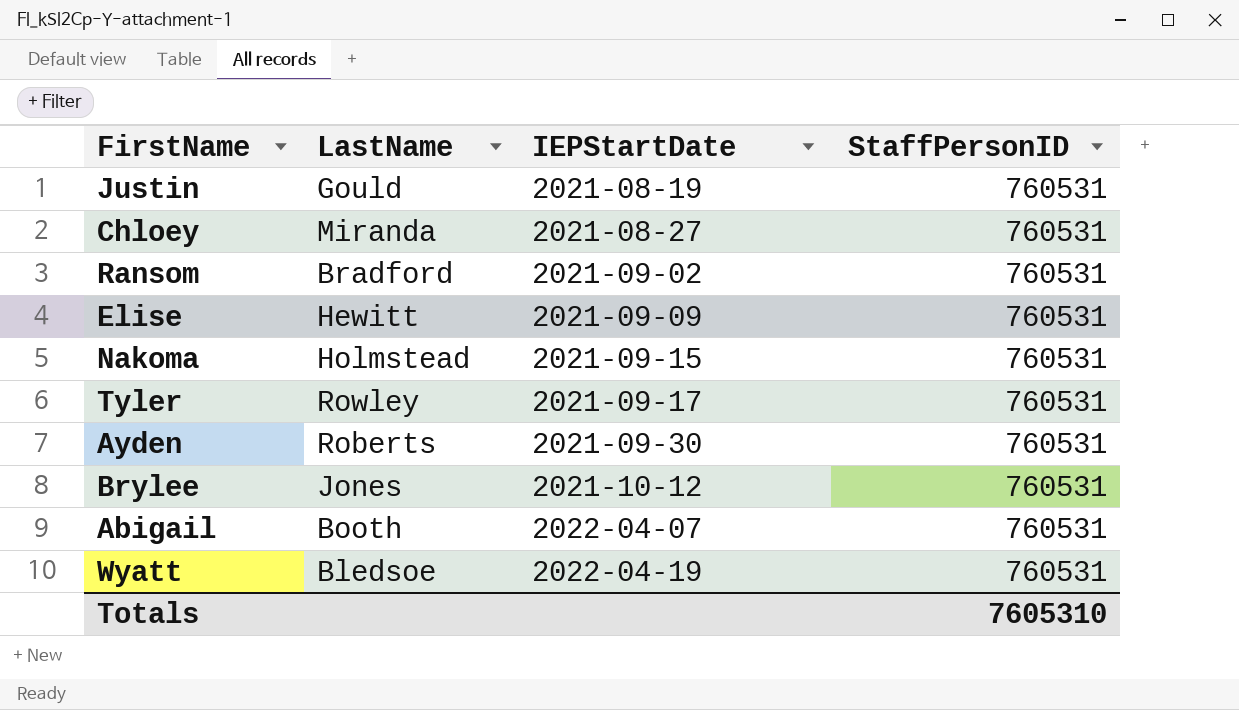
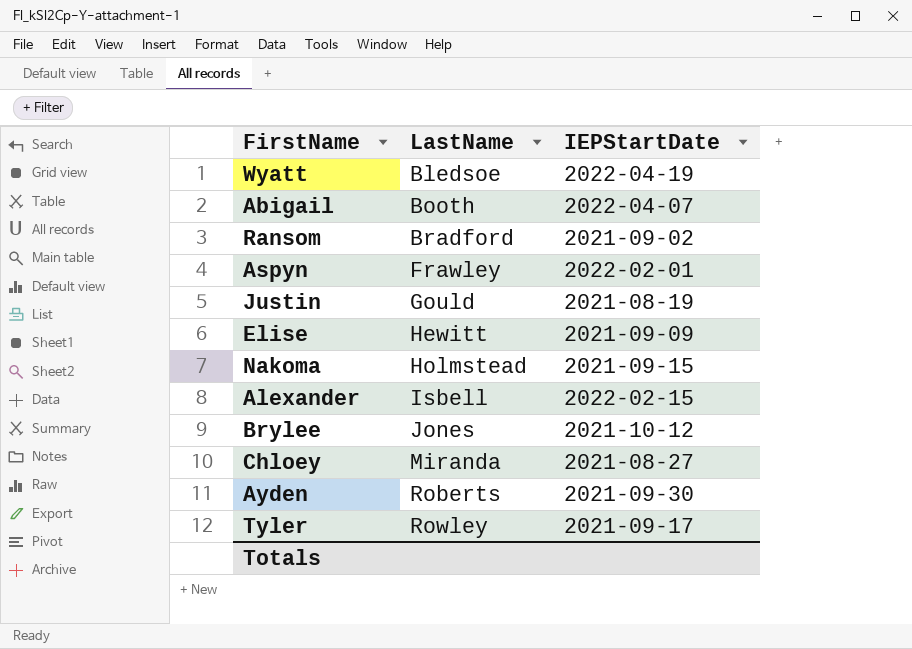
row order: IEPStartDate ascending -> LastName ascending
column StaffPersonID | position: 4 -> none
row Aspyn: none -> Frawley | 2022-02-01
row Alexander: none -> Isbell | 2022-02-15

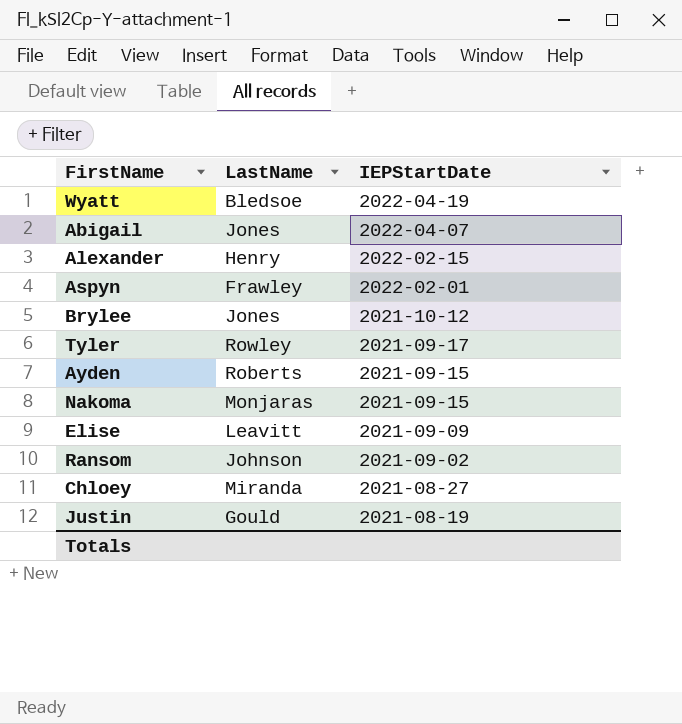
row order: LastName ascending -> IEPStartDate descending
Abigail | LastName: Booth -> Jones
Alexander | LastName: Isbell -> Henry
Ayden | IEPStartDate: 2021-09-30 -> 2021-09-15
Nakoma | LastName: Holmstead -> Monjaras
Elise | LastName: Hewitt -> Leavitt
Ransom | LastName: Bradford -> Johnson

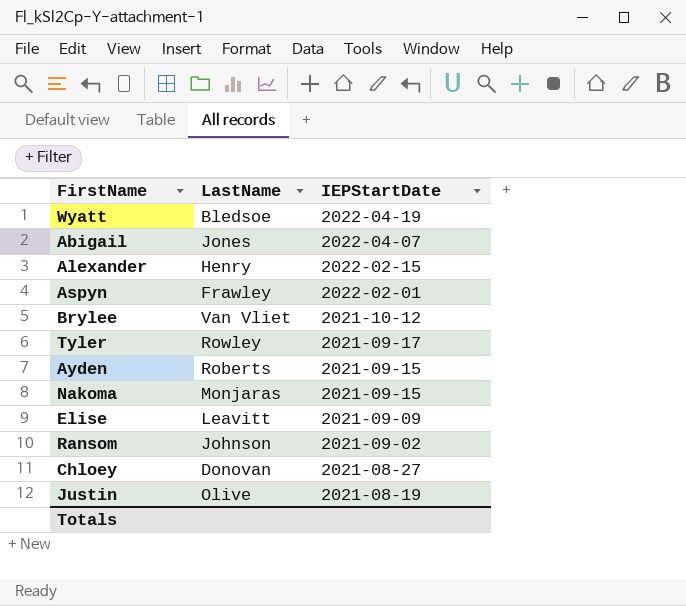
Brylee | LastName: Jones -> Van Vliet
Chloey | LastName: Miranda -> Donovan
Justin | LastName: Gould -> Olive

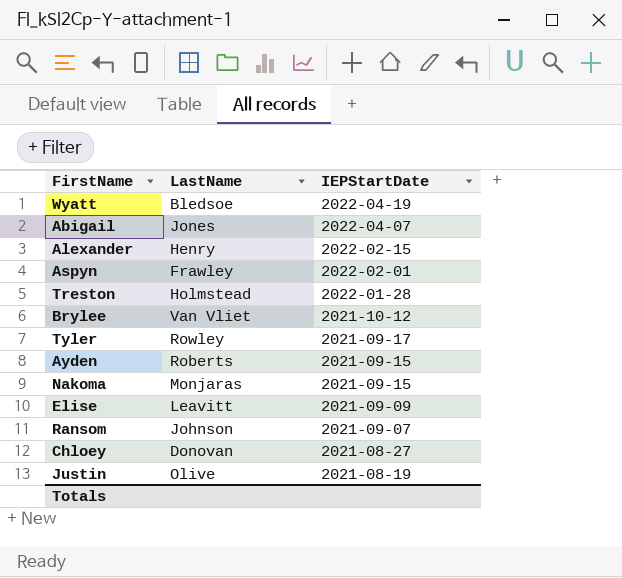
row Treston: none -> Holmstead | 2022-01-28
Ransom | IEPStartDate: 2021-09-02 -> 2021-09-07

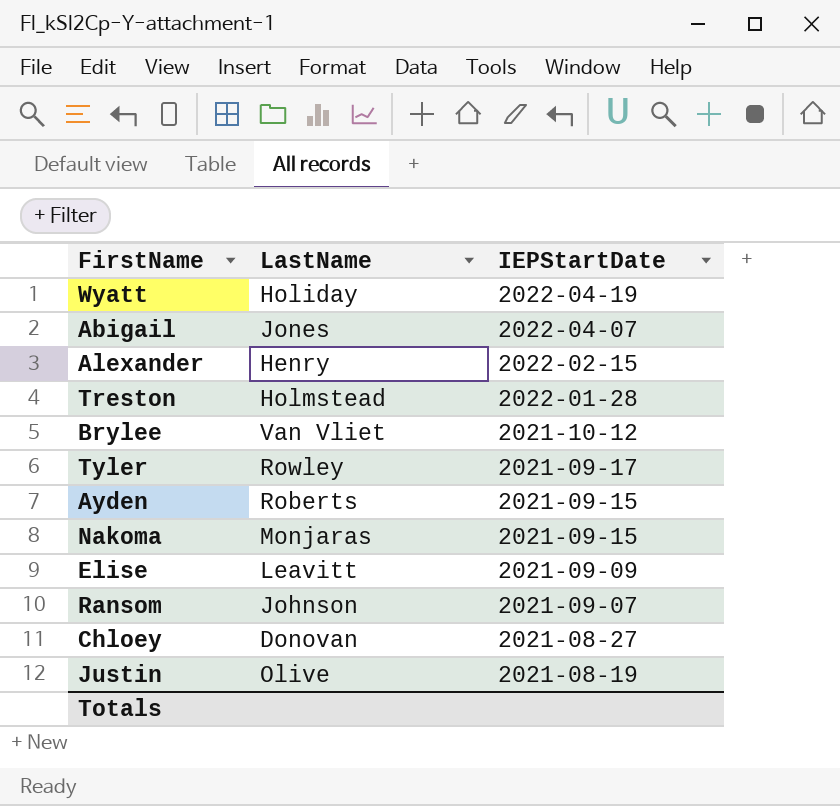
row Aspyn: Frawley | 2022-02-01 -> none
Wyatt | LastName: Bledsoe -> Holiday

